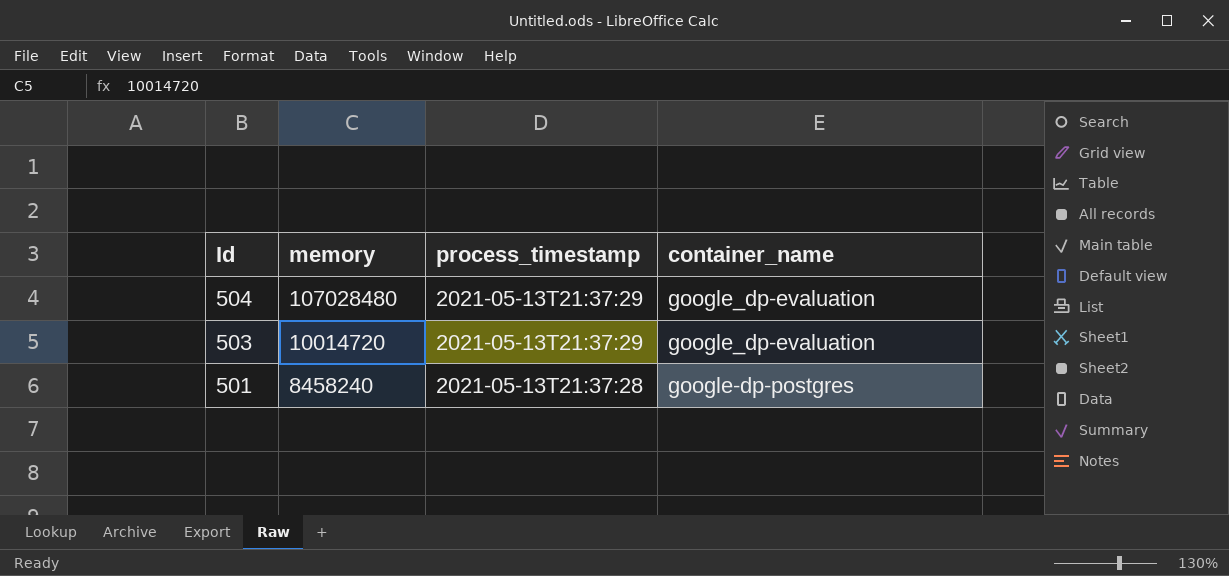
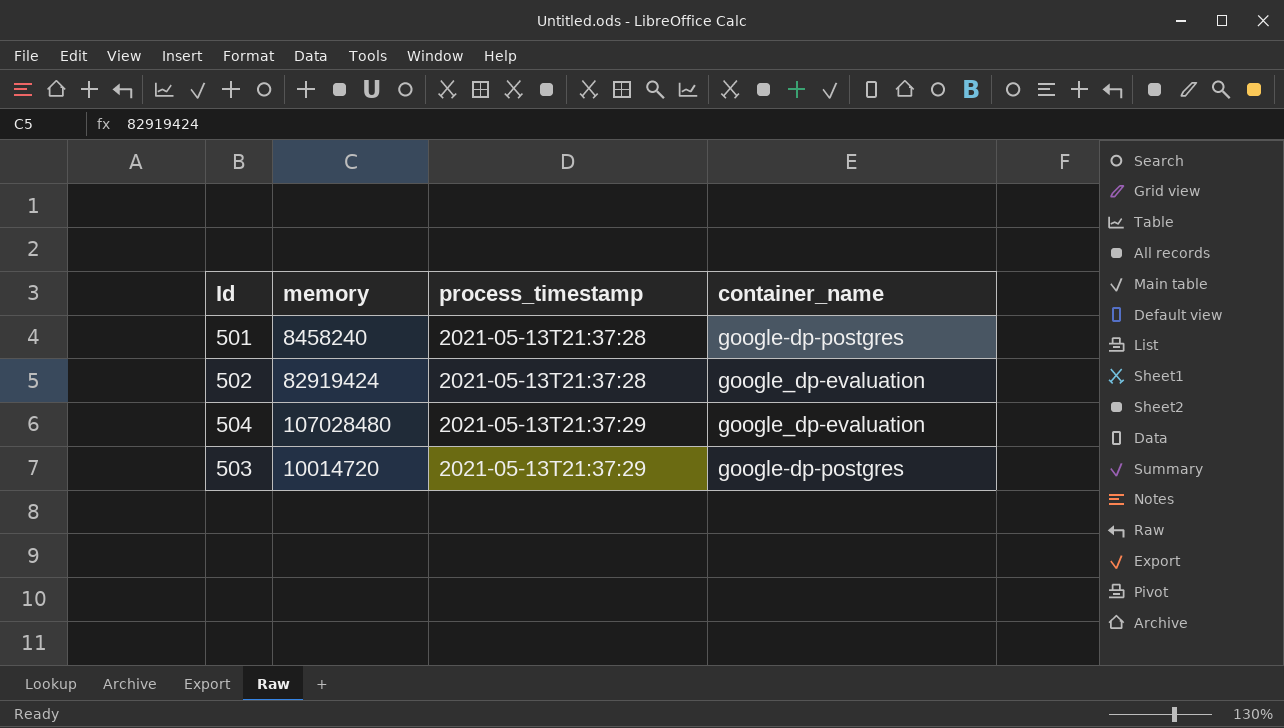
row order: Id descending -> process_timestamp ascending
row 502: none -> 82919424 | 2021-05-13T21:37:28 | google_dp-evaluation
503 | container_name: google_dp-evaluation -> google-dp-postgres

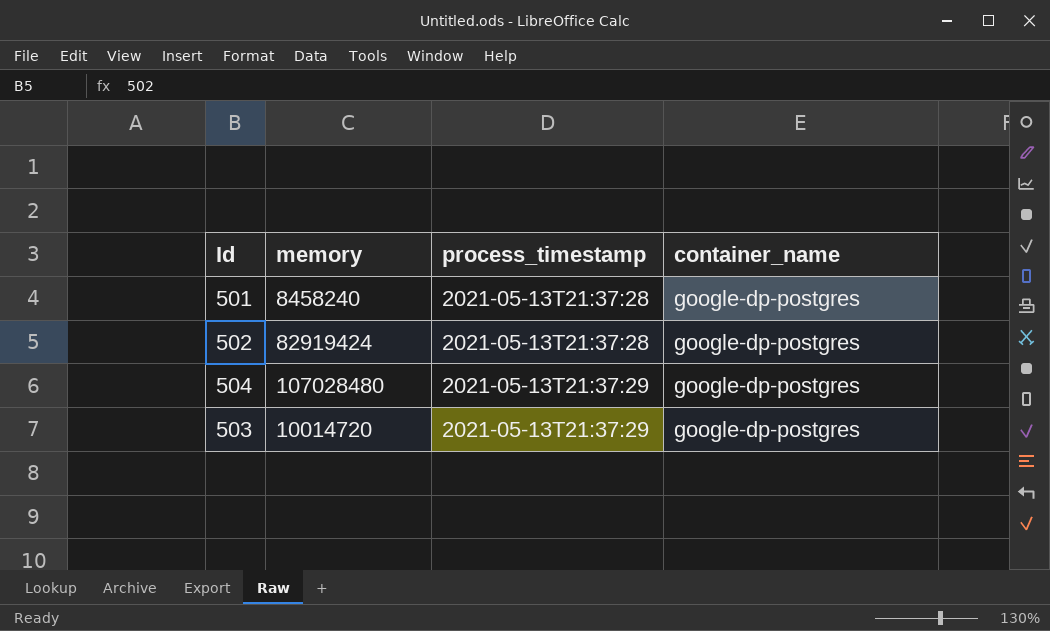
502 | container_name: google_dp-evaluation -> google-dp-postgres
504 | container_name: google_dp-evaluation -> google-dp-postgres

